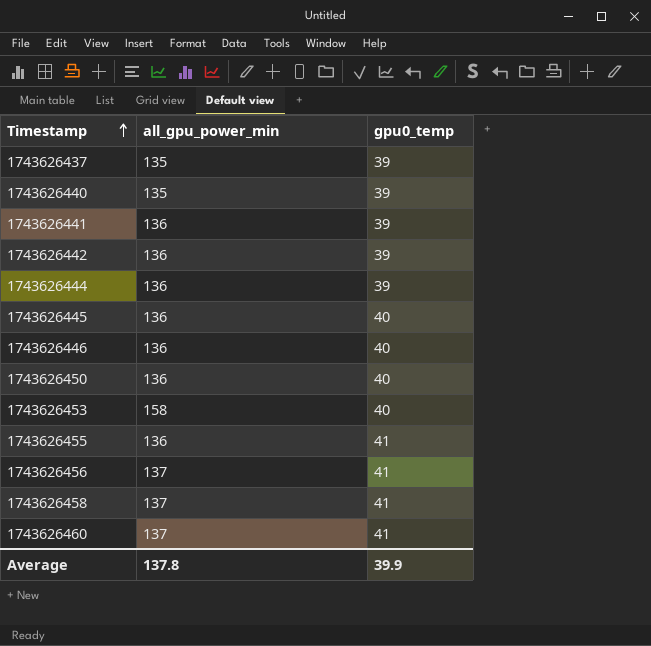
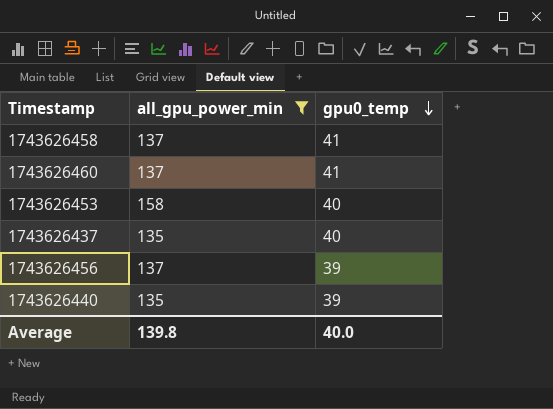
filter: none -> all_gpu_power_min != 136
row order: Timestamp ascending -> gpu0_temp descending
1743626437 | gpu0_temp: 39 -> 40
1743626456 | gpu0_temp: 41 -> 39
Average | all_gpu_power_min: 137.8 -> 139.8
Average | gpu0_temp: 39.9 -> 40.0

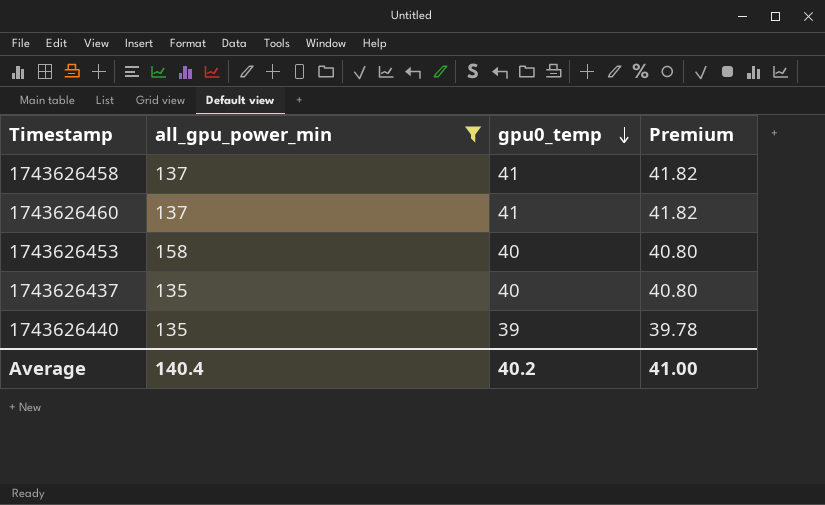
column Premium | formula: none -> [gpu0_temp] * 1.02
row 1743626456: 137 | 39 -> none
Average | all_gpu_power_min: 139.8 -> 140.4
Average | gpu0_temp: 40.0 -> 40.2

